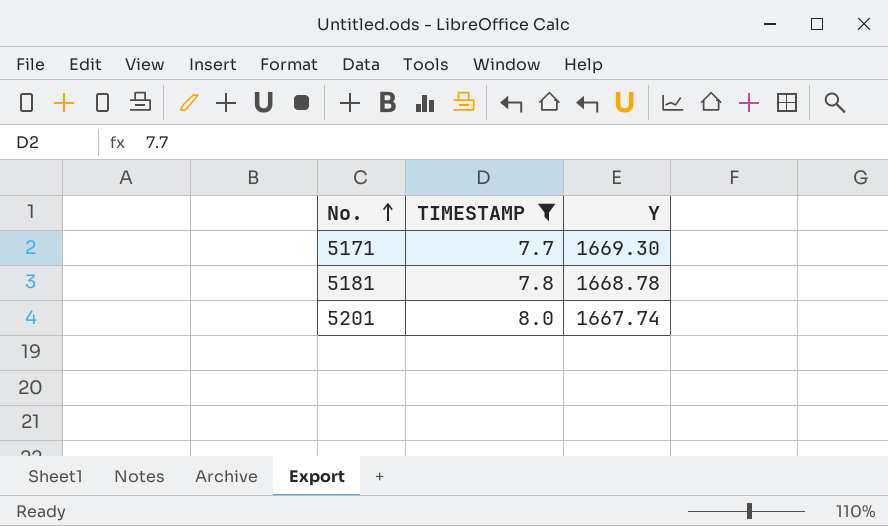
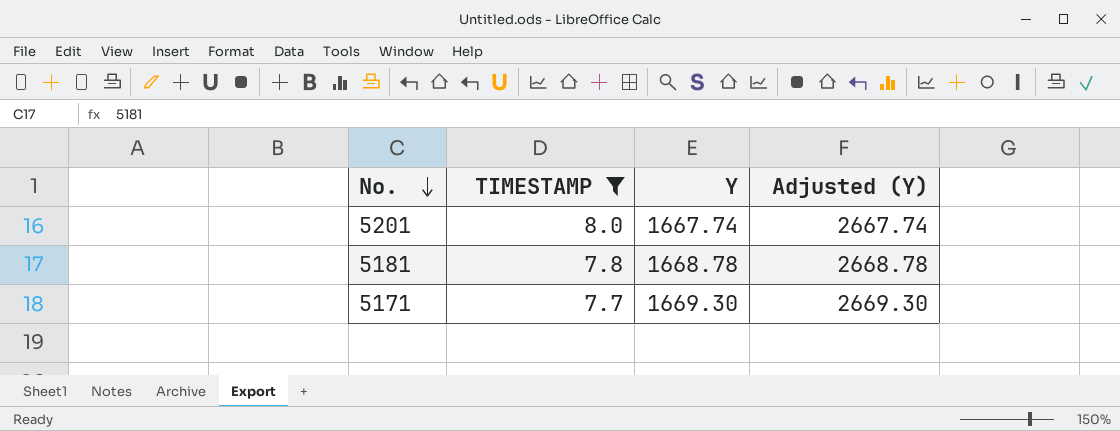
row order: No. ascending -> No. descending
column Adjusted (Y) | formula: none -> [Y] + 1000

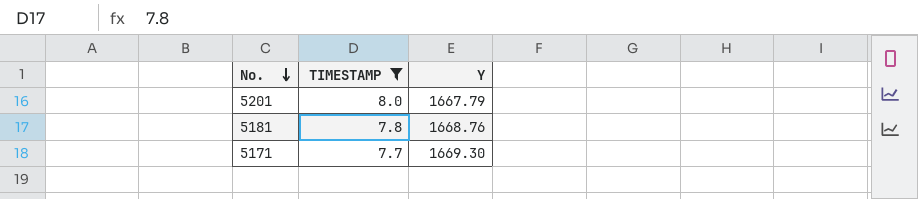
column Adjusted (Y) | formula: [Y] + 1000 -> none
5201 | Y: 1667.74 -> 1667.79
5181 | Y: 1668.78 -> 1668.76

